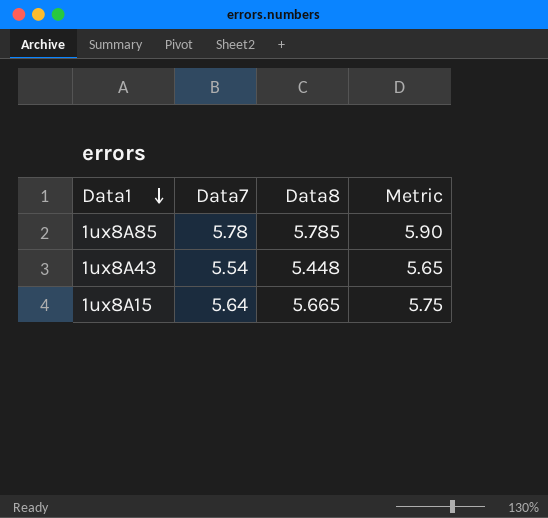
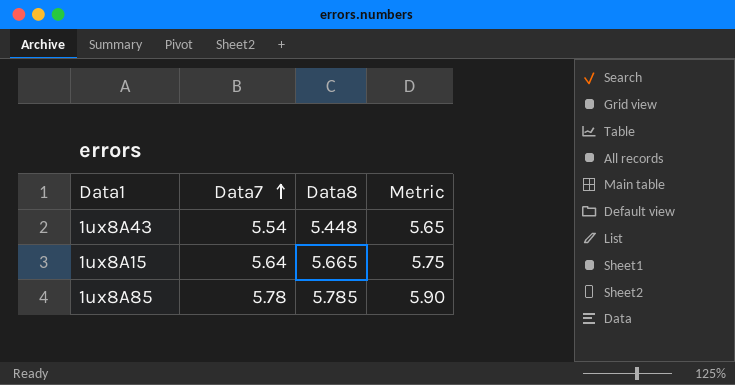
row order: Data1 descending -> Data7 ascending

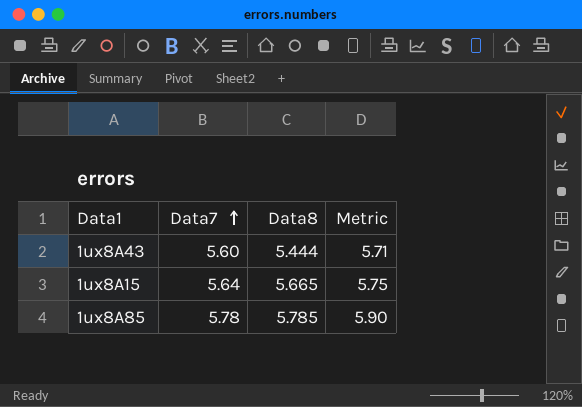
1ux8A43 | Data7: 5.54 -> 5.60
1ux8A43 | Data8: 5.448 -> 5.444
1ux8A43 | Metric: 5.65 -> 5.71

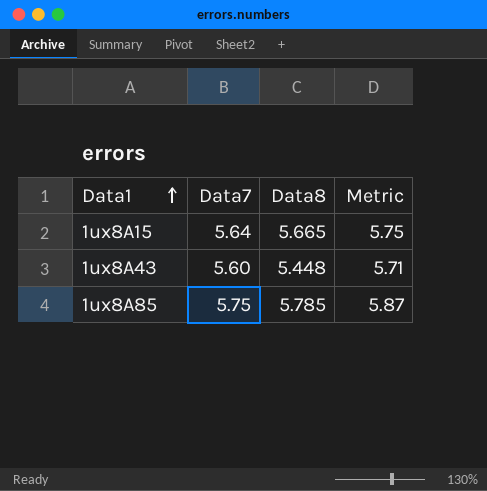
row order: Data7 ascending -> Data1 ascending
1ux8A43 | Data8: 5.444 -> 5.448
1ux8A85 | Data7: 5.78 -> 5.75
1ux8A85 | Metric: 5.90 -> 5.87

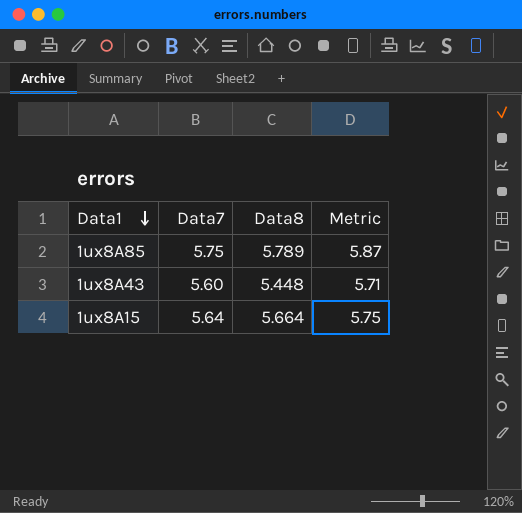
row order: Data1 ascending -> Data1 descending
1ux8A85 | Data8: 5.785 -> 5.789
1ux8A15 | Data8: 5.665 -> 5.664

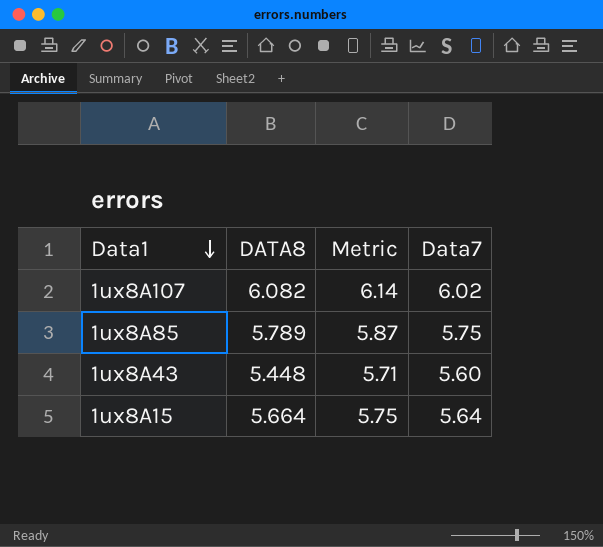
column name: Data8 -> DATA8
column Data7 | position: 2 -> 4
row 1ux8A107: none -> 6.082 | 6.14 | 6.02

